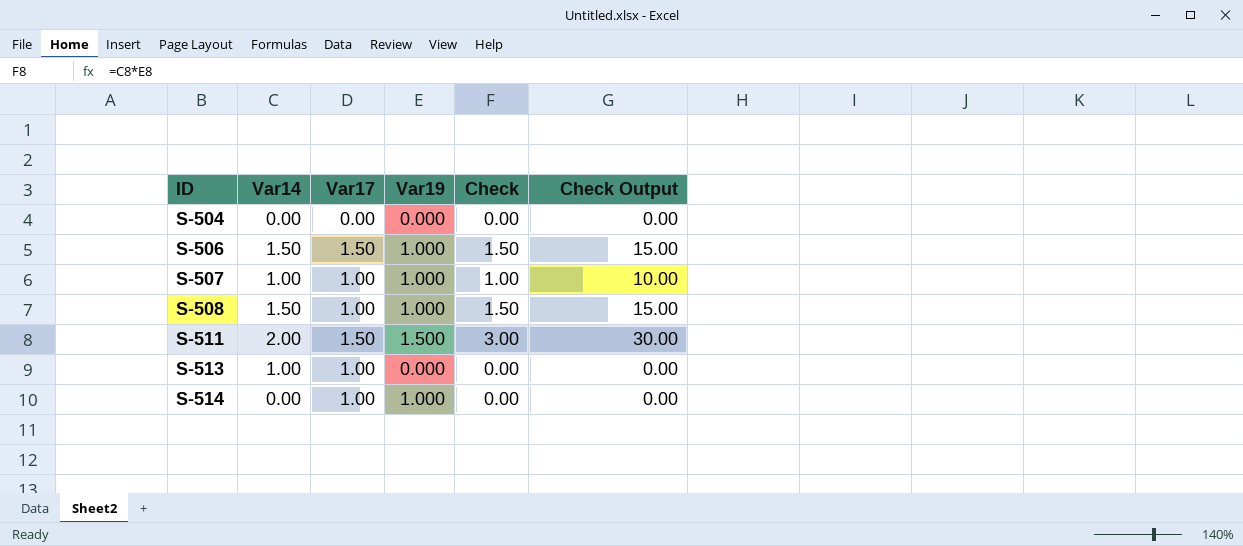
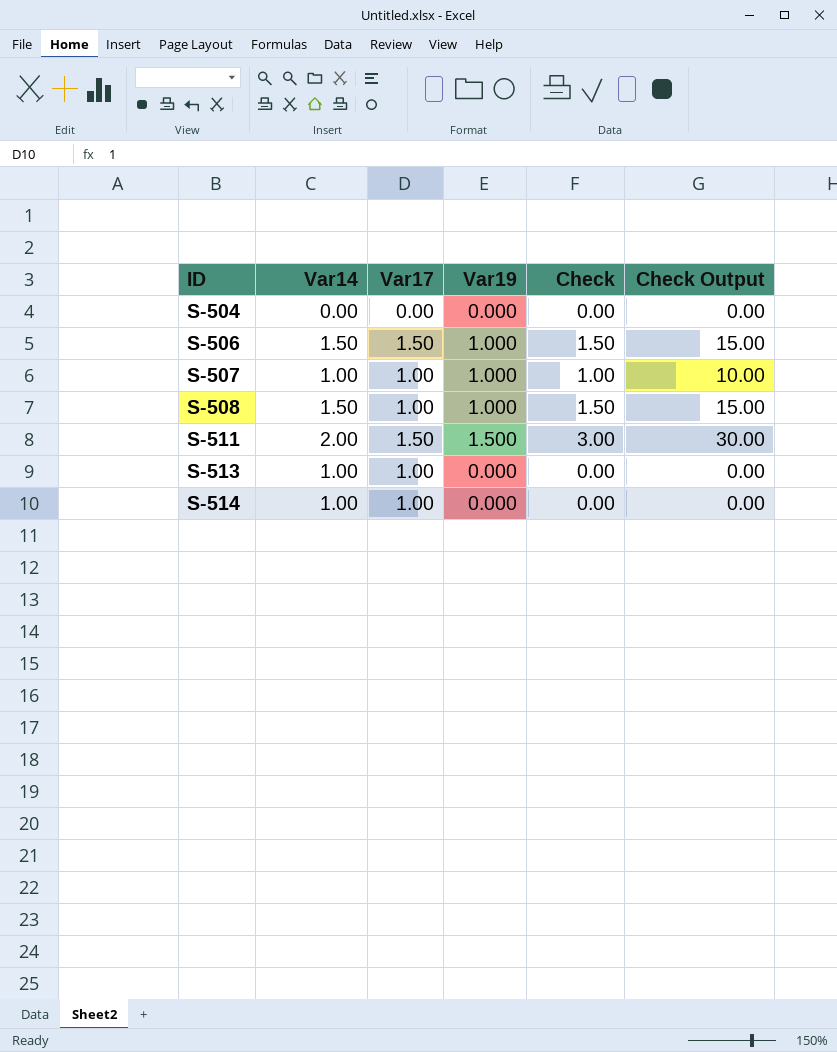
S-514 | Var14: 0.00 -> 1.00
S-514 | Var19: 1.000 -> 0.000

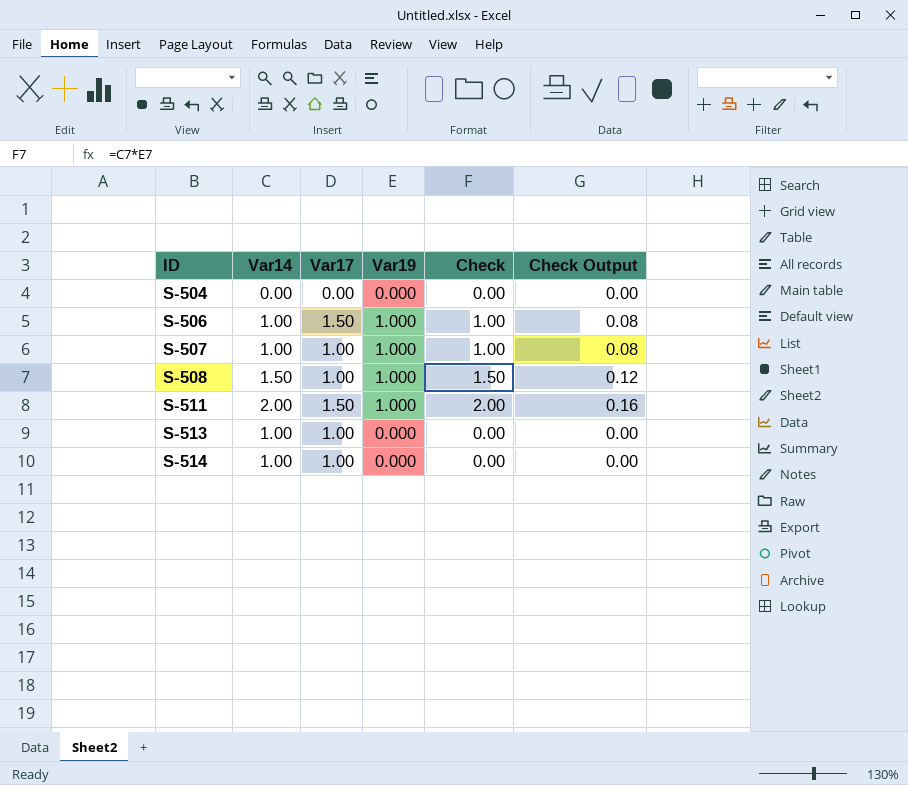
column Check Output | formula: [Check] * 10 -> [Check] * 0.08
S-506 | Var14: 1.50 -> 1.00
S-506 | Check: 1.50 -> 1.00
S-511 | Var19: 1.500 -> 1.000
S-511 | Check: 3.00 -> 2.00

